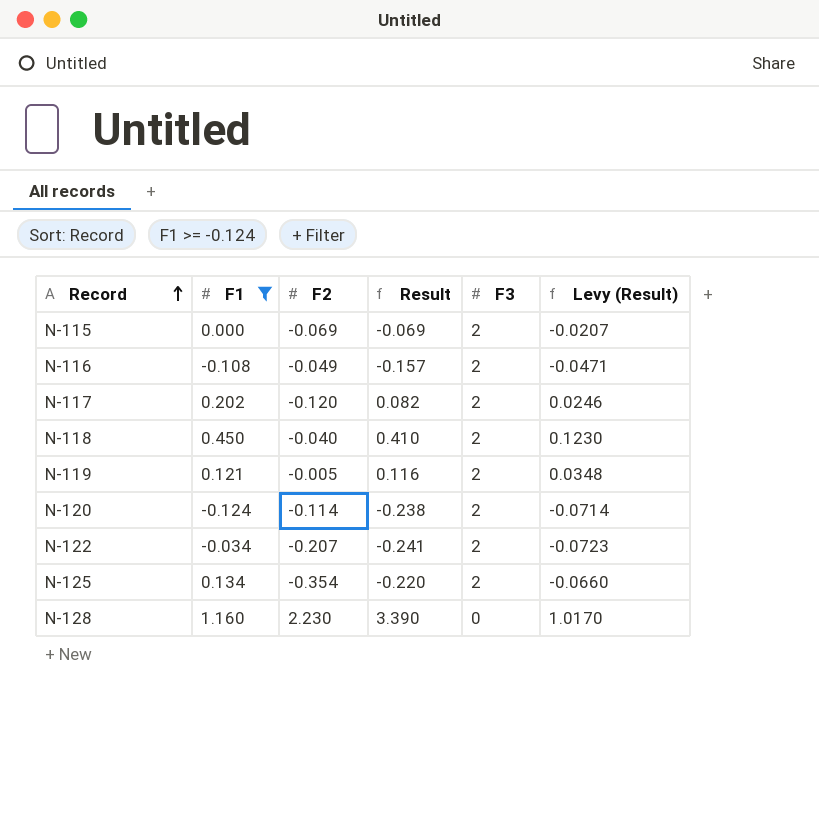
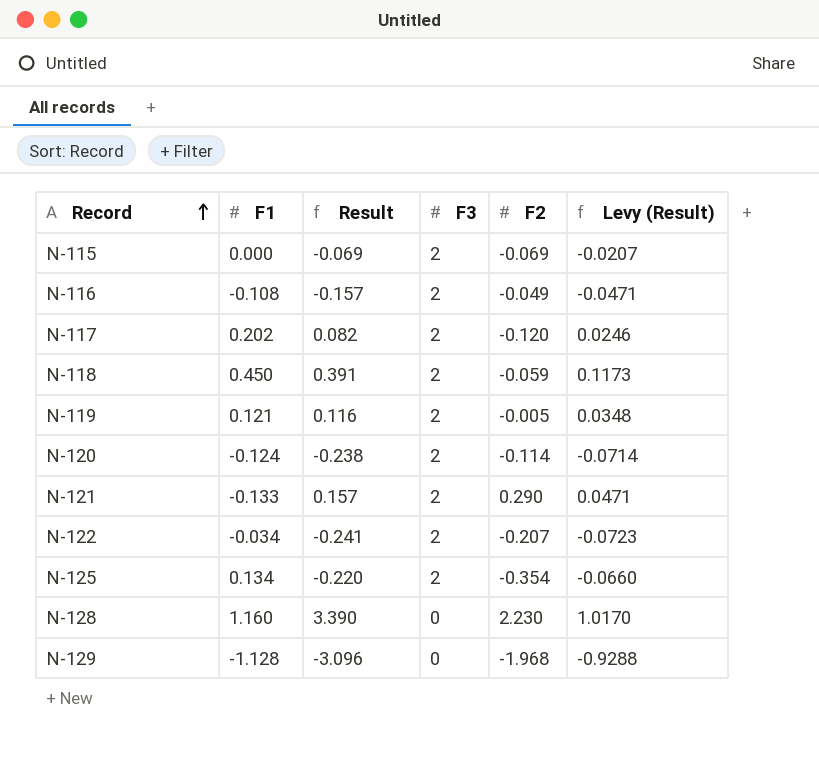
filter: F1 >= -0.124 -> none
column F2 | position: 3 -> 5
N-118 | Result: 0.410 -> 0.391
N-118 | F2: -0.040 -> -0.059
N-118 | Levy (Result): 0.1230 -> 0.1173

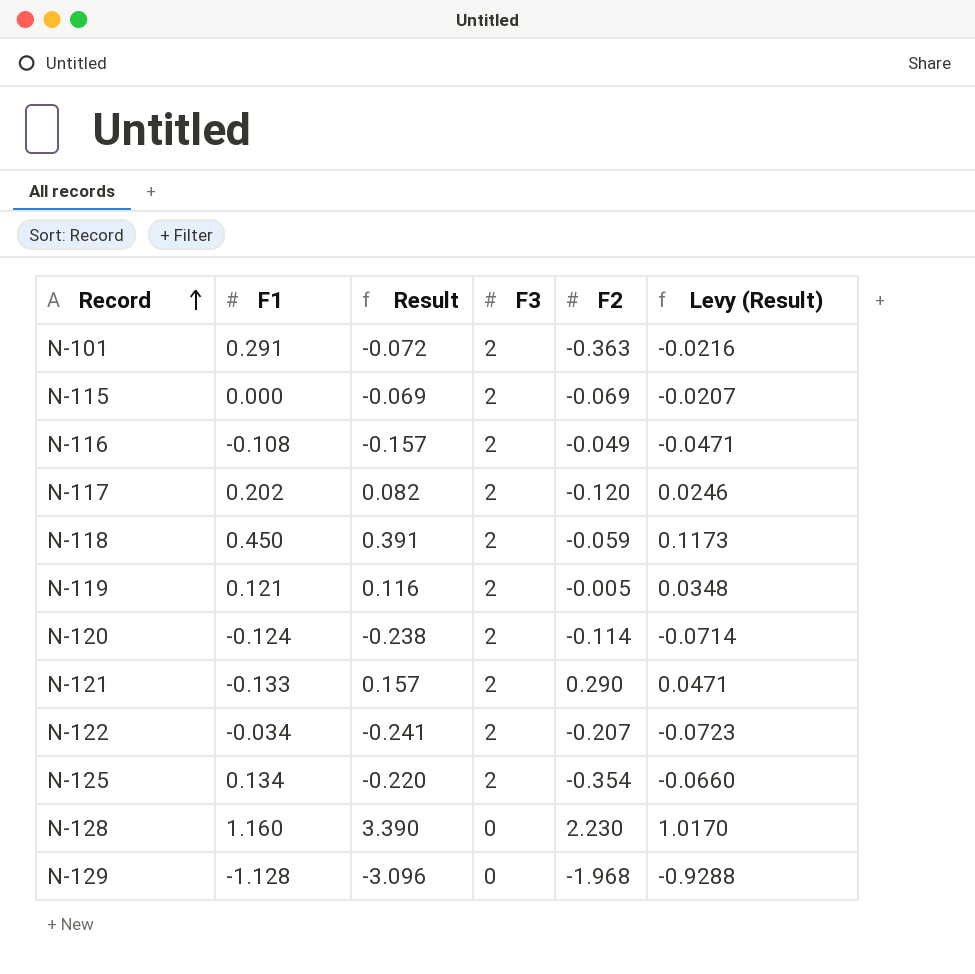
row N-101: none -> 0.291 | -0.072 | 2 | -0.363 | -0.0216

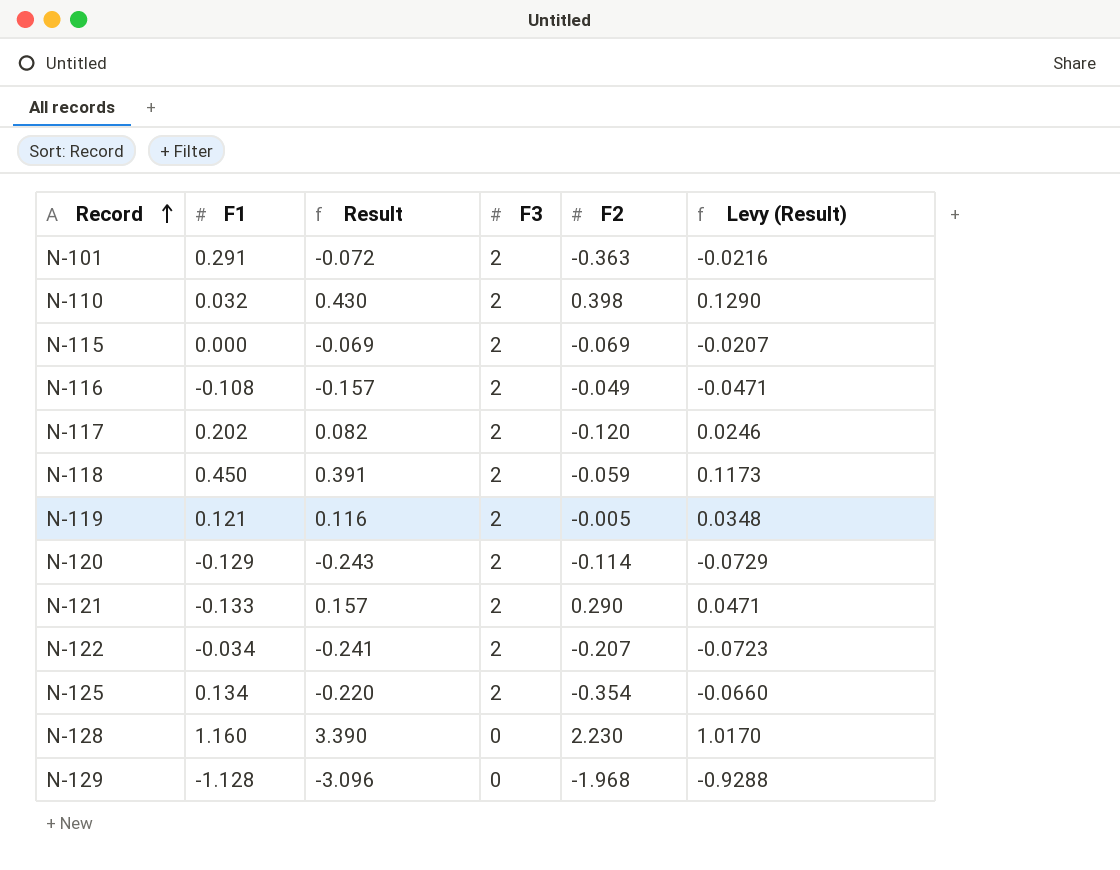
row N-110: none -> 0.032 | 0.430 | 2 | 0.398 | 0.1290
N-120 | F1: -0.124 -> -0.129
N-120 | Result: -0.238 -> -0.243
N-120 | Levy (Result): -0.0714 -> -0.0729

